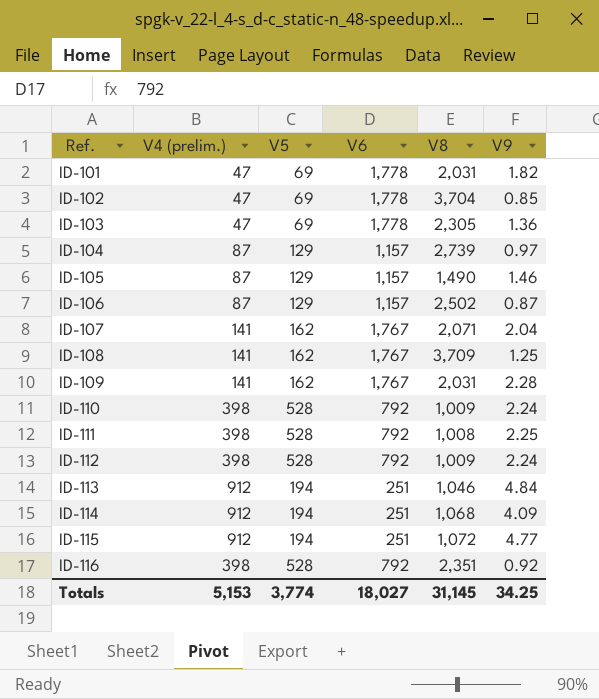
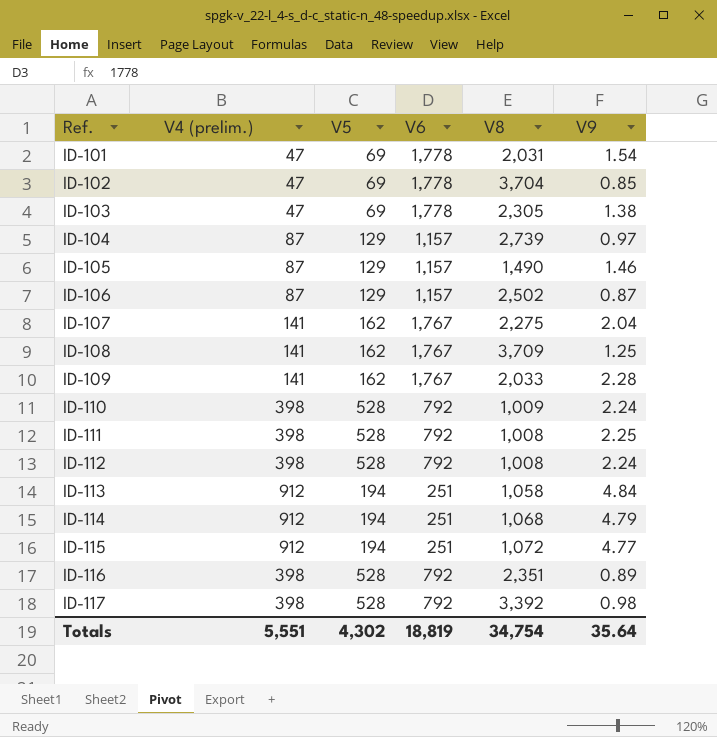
ID-101 | V9: 1.82 -> 1.54
ID-103 | V9: 1.36 -> 1.38
ID-107 | V8: 2,071 -> 2,275
ID-109 | V8: 2,031 -> 2,033
ID-112 | V8: 1,009 -> 1,008
ID-113 | V8: 1,046 -> 1,058
ID-114 | V9: 4.09 -> 4.79
ID-116 | V9: 0.92 -> 0.89
row ID-117: none -> 398 | 528 | 792 | 3,392 | 0.98
Totals | V4 (prelim.): 5,153 -> 5,551
Totals | V5: 3,774 -> 4,302
Totals | V6: 18,027 -> 18,819
Totals | V8: 31,145 -> 34,754
Totals | V9: 34.25 -> 35.64

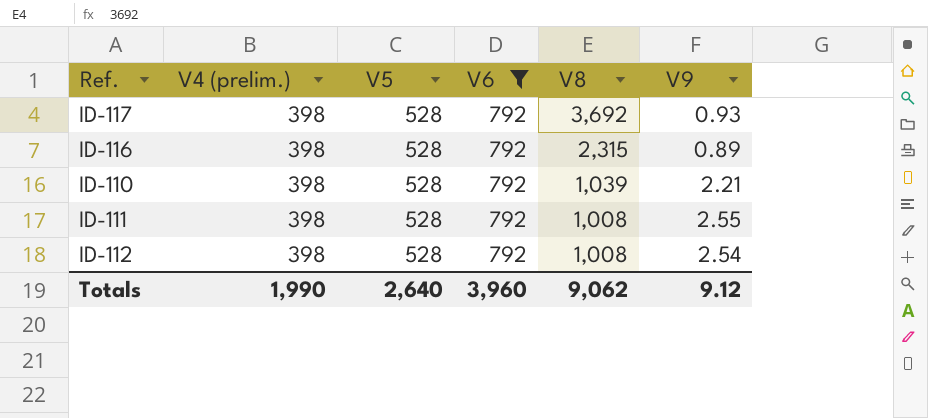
filter: none -> V6 = 792
row order: Ref. ascending -> V8 descending
ID-117 | V8: 3,392 -> 3,692
ID-117 | V9: 0.98 -> 0.93
ID-116 | V8: 2,351 -> 2,315
ID-110 | V8: 1,009 -> 1,039
ID-110 | V9: 2.24 -> 2.21
ID-111 | V9: 2.25 -> 2.55
ID-112 | V9: 2.24 -> 2.54
Totals | V4 (prelim.): 5,551 -> 1,990
Totals | V5: 4,302 -> 2,640
Totals | V6: 18,819 -> 3,960
Totals | V8: 34,754 -> 9,062
Totals | V9: 35.64 -> 9.12

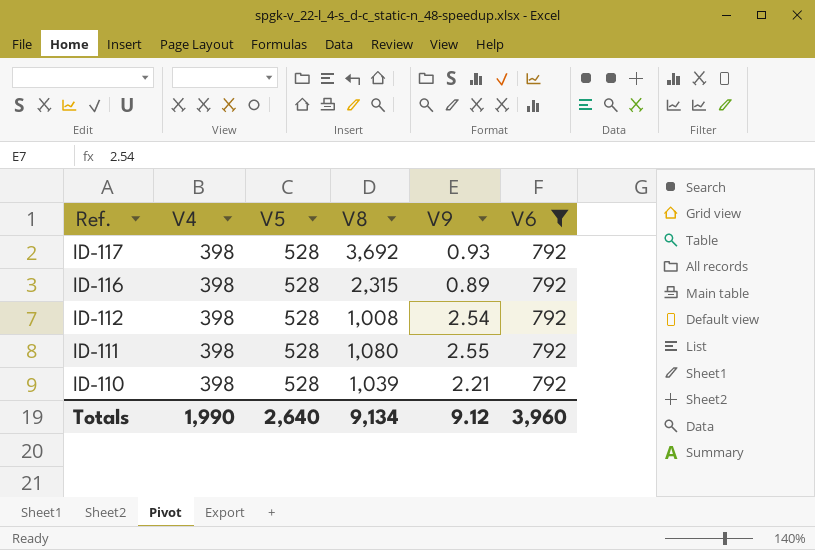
row order: V8 descending -> Ref. descending
column name: V4 (prelim.) -> V4
column V6 | position: 4 -> 6
ID-111 | V8: 1,008 -> 1,080
Totals | V8: 9,062 -> 9,134

